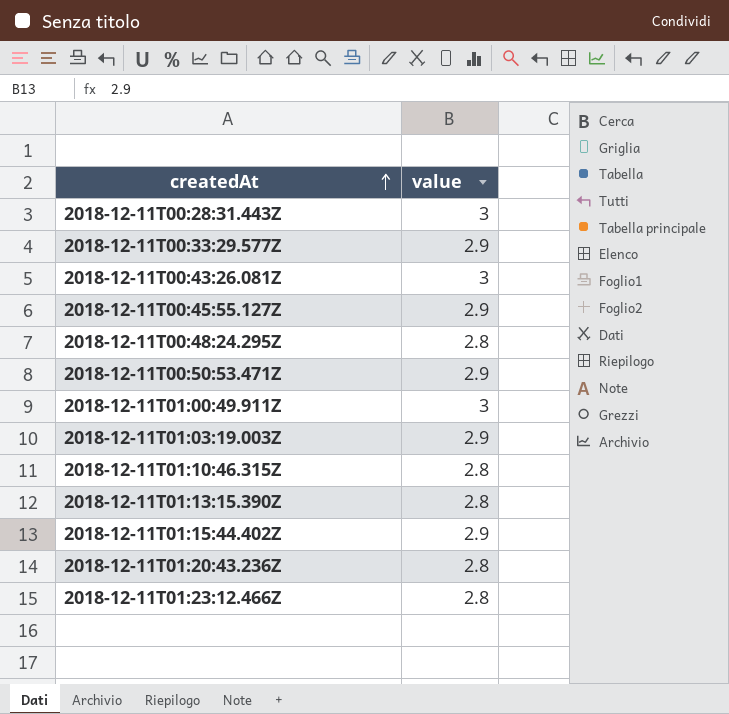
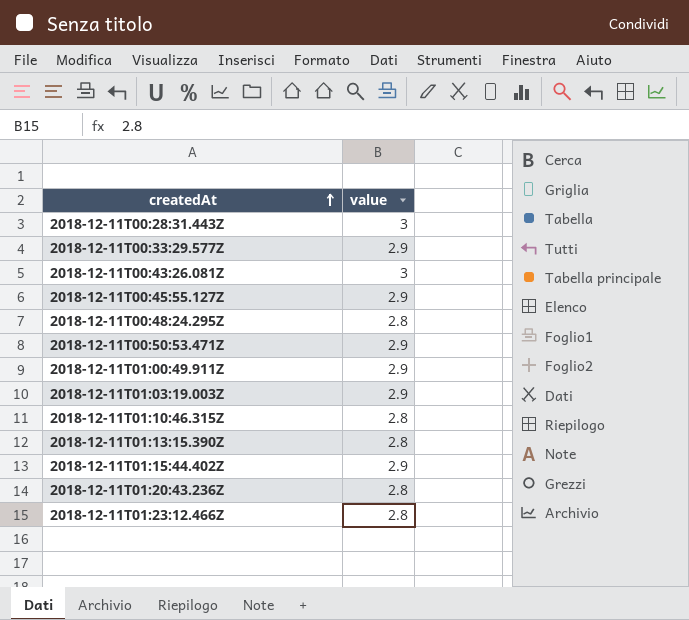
2018-12-11T01:00:49.911Z | value: 3 -> 2.9

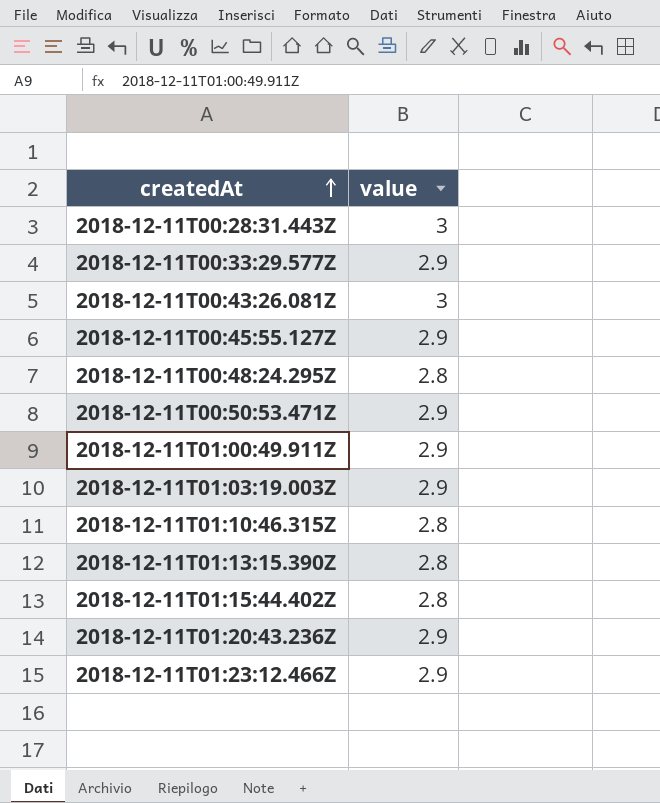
2018-12-11T01:15:44.402Z | value: 2.9 -> 2.8
2018-12-11T01:20:43.236Z | value: 2.8 -> 2.9
2018-12-11T01:23:12.466Z | value: 2.8 -> 2.9

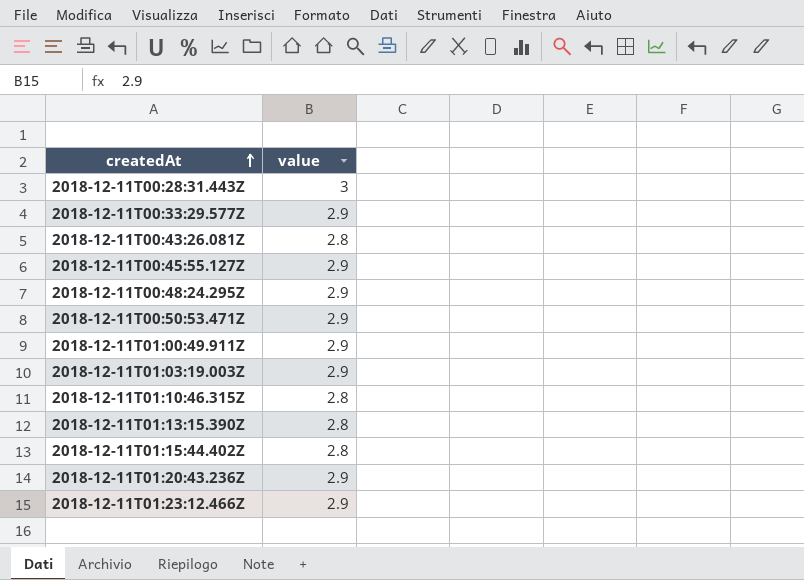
2018-12-11T00:43:26.081Z | value: 3 -> 2.8
2018-12-11T00:48:24.295Z | value: 2.8 -> 2.9

